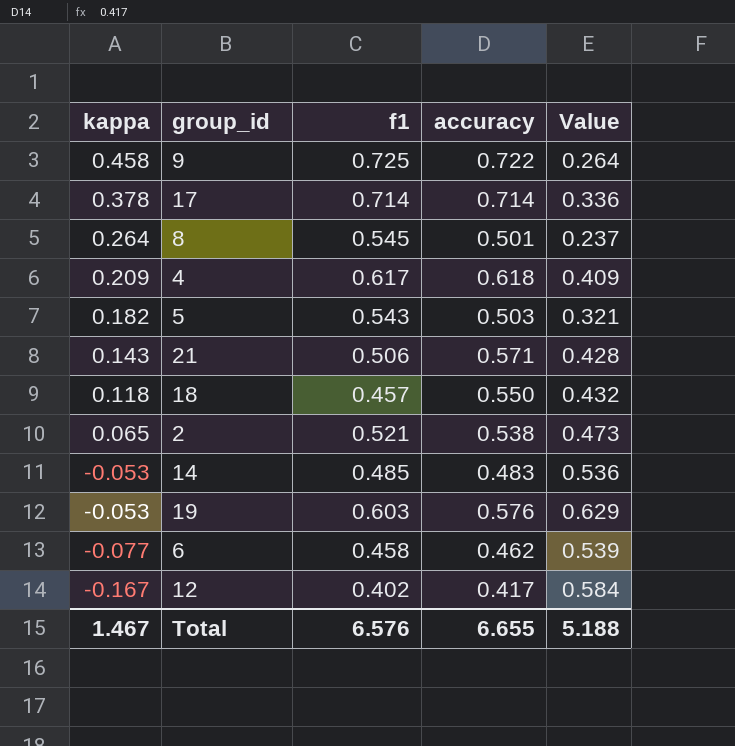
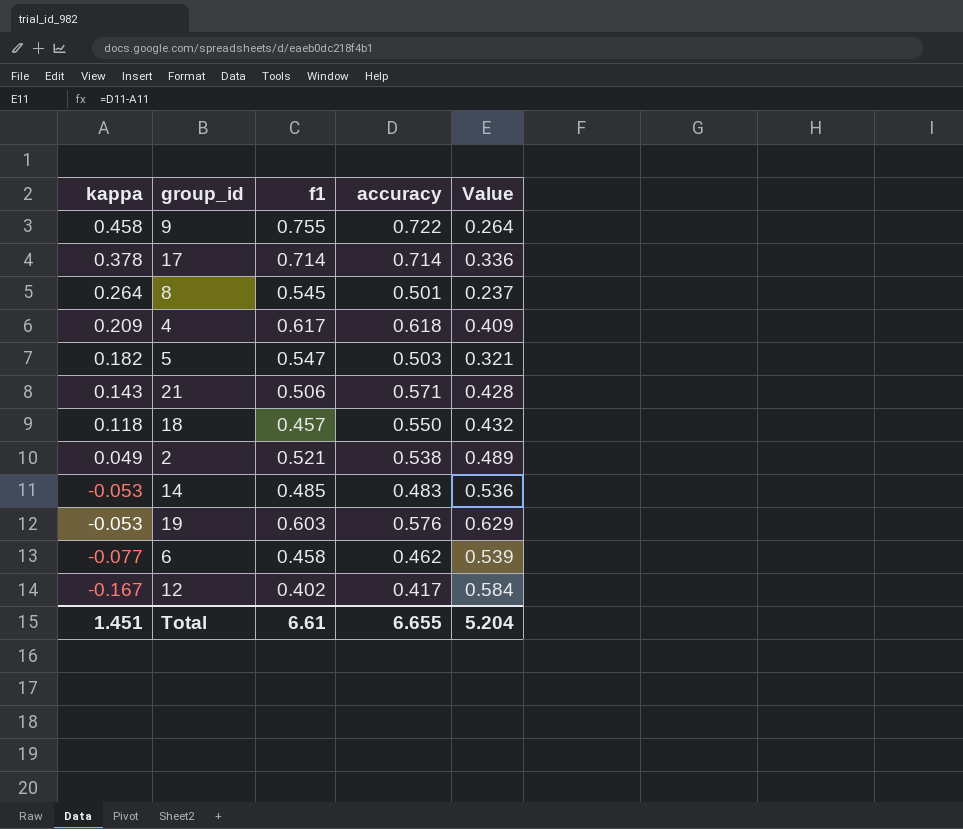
9 | f1: 0.725 -> 0.755
5 | f1: 0.543 -> 0.547
2 | kappa: 0.065 -> 0.049
2 | Value: 0.473 -> 0.489
Total | kappa: 1.467 -> 1.451
Total | f1: 6.576 -> 6.61
Total | Value: 5.188 -> 5.204

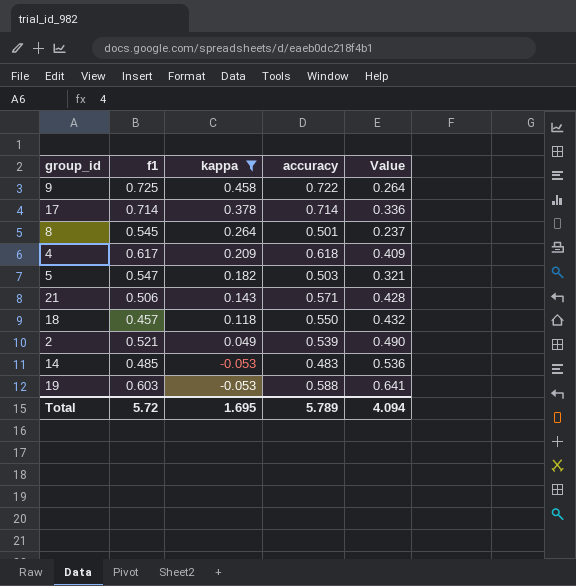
filter: none -> kappa >= -0.053
column kappa | position: 1 -> 3
9 | f1: 0.755 -> 0.725
2 | accuracy: 0.538 -> 0.539
2 | Value: 0.489 -> 0.490
19 | accuracy: 0.576 -> 0.588
19 | Value: 0.629 -> 0.641
Total | f1: 6.61 -> 5.72
Total | kappa: 1.451 -> 1.695
Total | accuracy: 6.655 -> 5.789
Total | Value: 5.204 -> 4.094

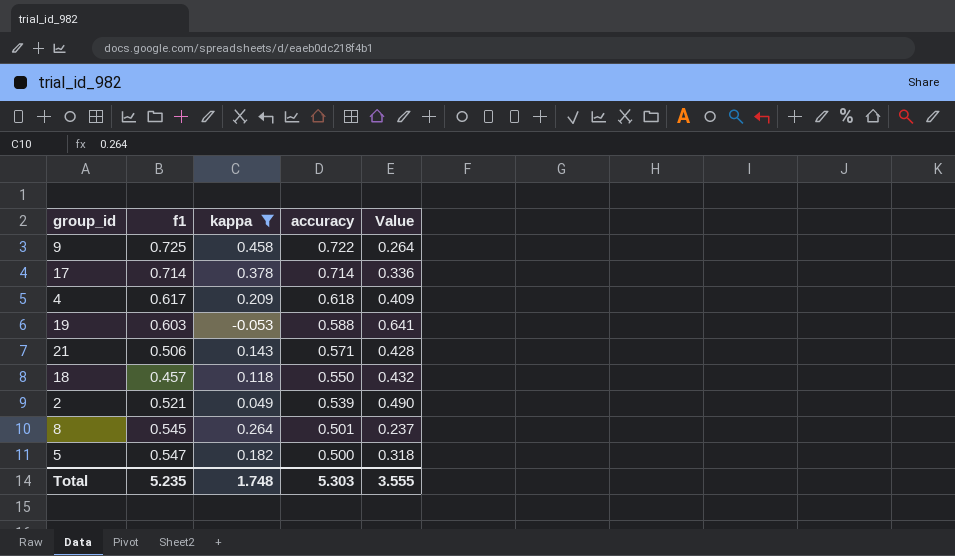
row order: kappa descending -> accuracy descending
row 14: 0.485 | -0.053 | 0.483 | 0.536 -> none
5 | accuracy: 0.503 -> 0.500
5 | Value: 0.321 -> 0.318
Total | f1: 5.72 -> 5.235
Total | kappa: 1.695 -> 1.748
Total | accuracy: 5.789 -> 5.303
Total | Value: 4.094 -> 3.555

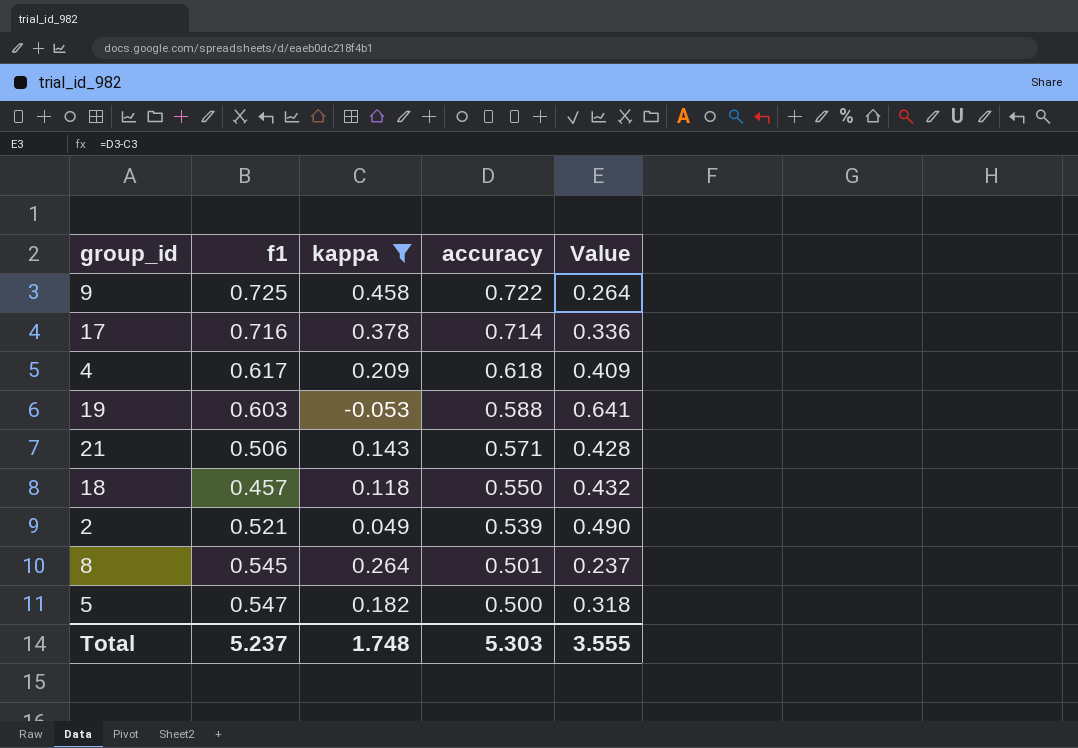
17 | f1: 0.714 -> 0.716
Total | f1: 5.235 -> 5.237

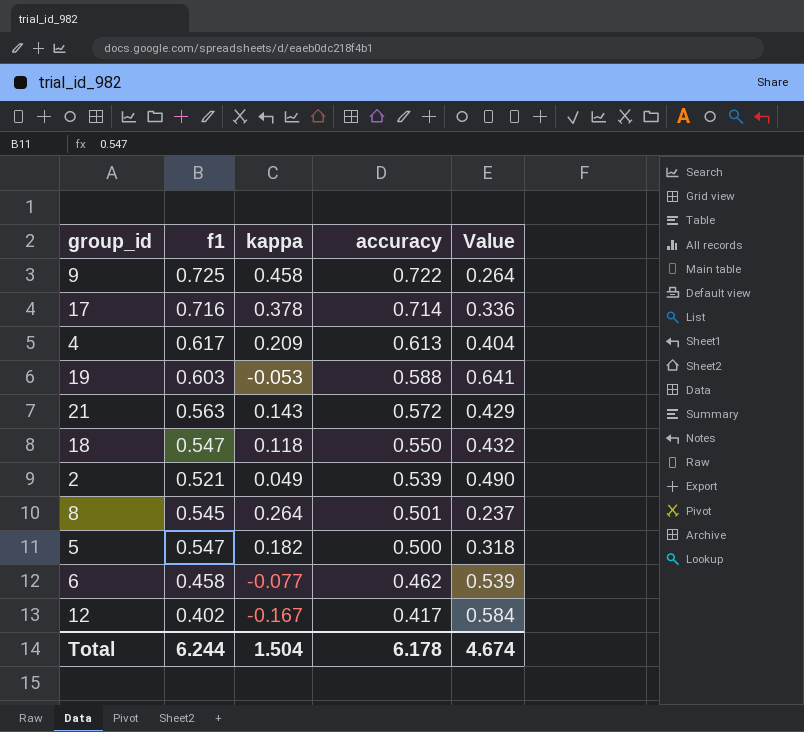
filter: kappa >= -0.053 -> none
4 | accuracy: 0.618 -> 0.613
4 | Value: 0.409 -> 0.404
21 | f1: 0.506 -> 0.563
21 | accuracy: 0.571 -> 0.572
21 | Value: 0.428 -> 0.429
18 | f1: 0.457 -> 0.547
Total | f1: 5.237 -> 6.244
Total | kappa: 1.748 -> 1.504
Total | accuracy: 5.303 -> 6.178
Total | Value: 3.555 -> 4.674

